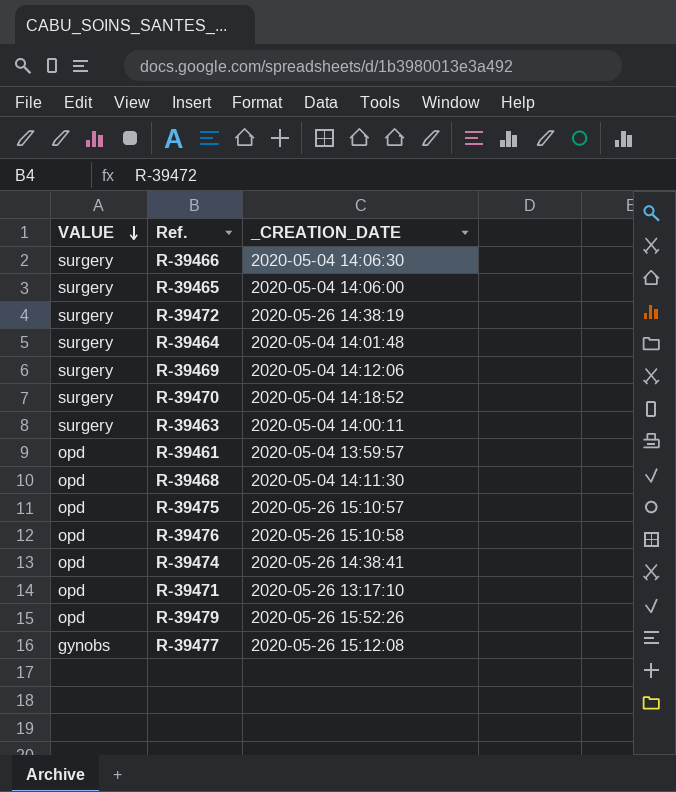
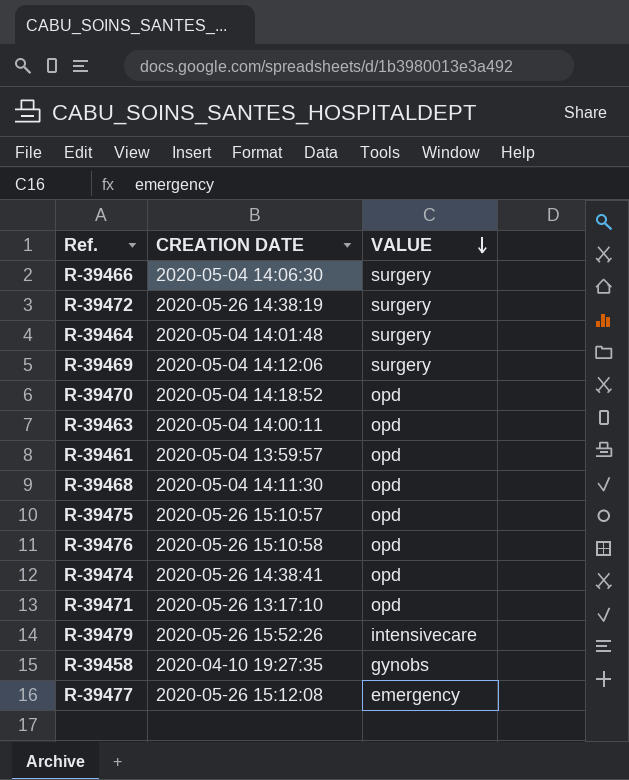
column name: _CREATION_DATE -> CREATION DATE
column VALUE | position: 1 -> 3
row R-39465: surgery | 2020-05-04 14:06:00 -> none
R-39470 | VALUE: surgery -> opd
R-39463 | VALUE: surgery -> opd
R-39479 | VALUE: opd -> intensivecare
row R-39458: none -> 2020-04-10 19:27:35 | gynobs
R-39477 | VALUE: gynobs -> emergency

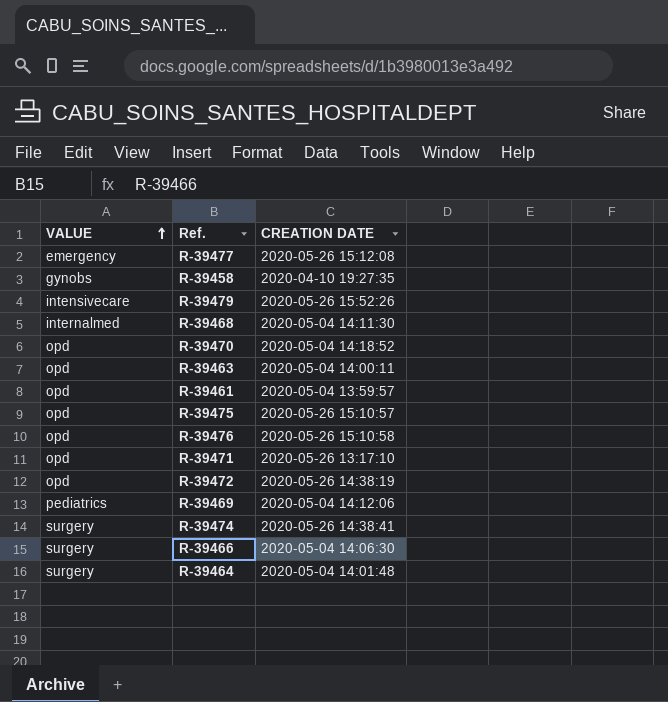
row order: VALUE descending -> VALUE ascending
column VALUE | position: 3 -> 1
R-39468 | VALUE: opd -> internalmed
R-39472 | VALUE: surgery -> opd
R-39469 | VALUE: surgery -> pediatrics
R-39474 | VALUE: opd -> surgery

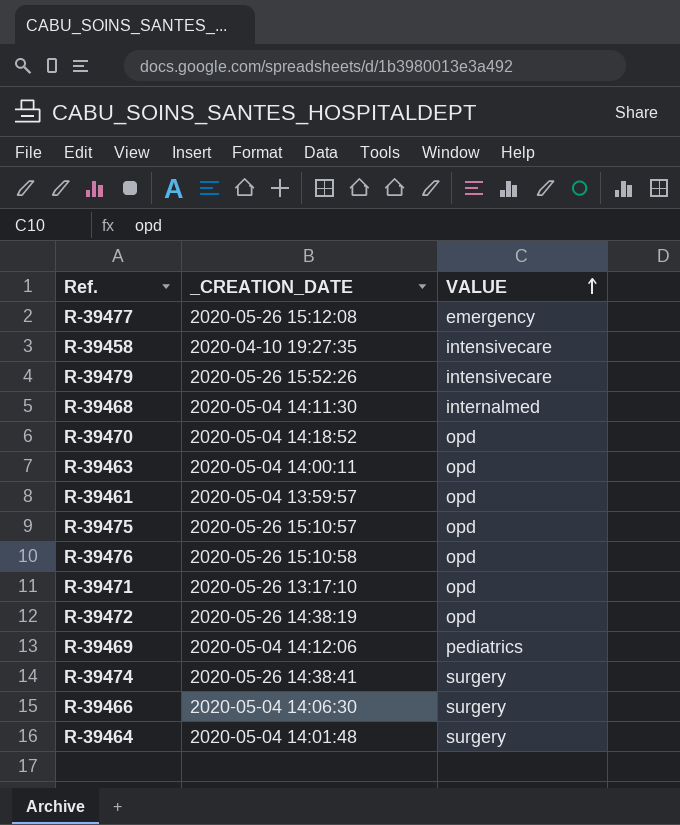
column name: CREATION DATE -> _CREATION_DATE
column VALUE | position: 1 -> 3
R-39458 | VALUE: gynobs -> intensivecare

